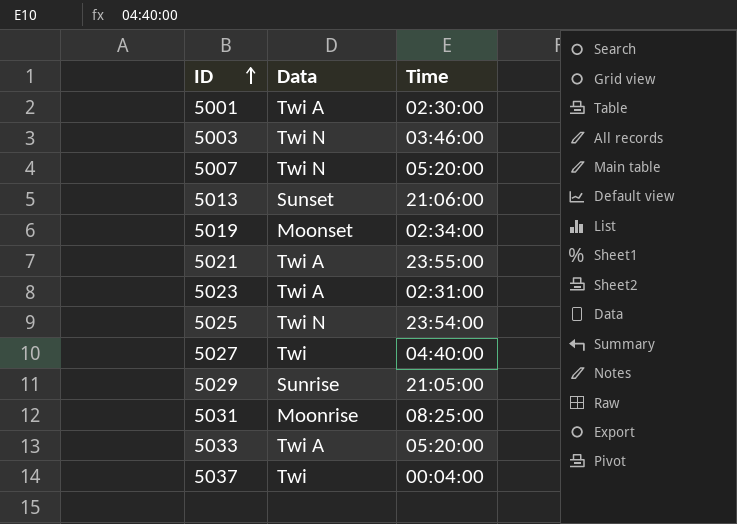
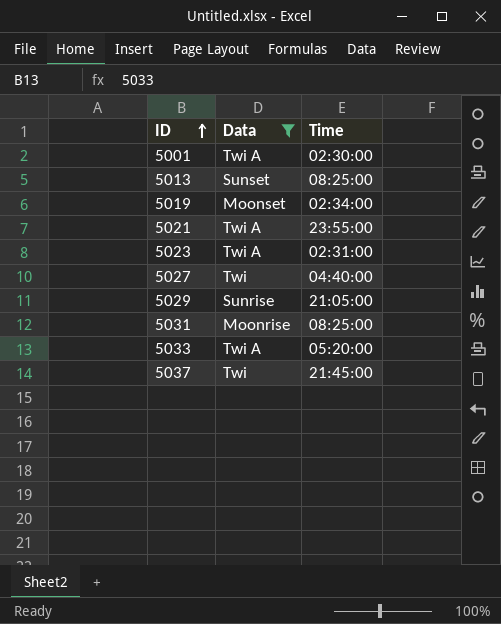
filter: none -> Data != Twi N
5013 | Time: 21:06:00 -> 08:25:00
5037 | Time: 00:04:00 -> 21:45:00

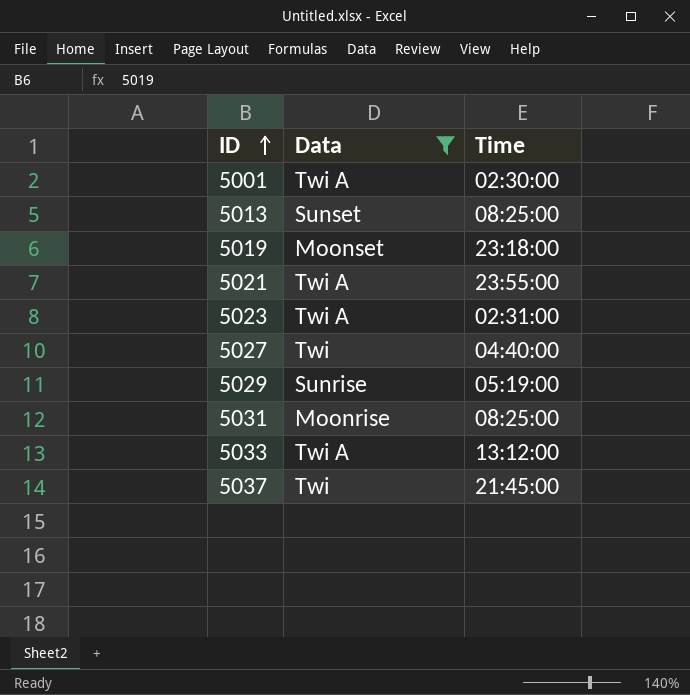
5019 | Time: 02:34:00 -> 23:18:00
5029 | Time: 21:05:00 -> 05:19:00
5033 | Time: 05:20:00 -> 13:12:00

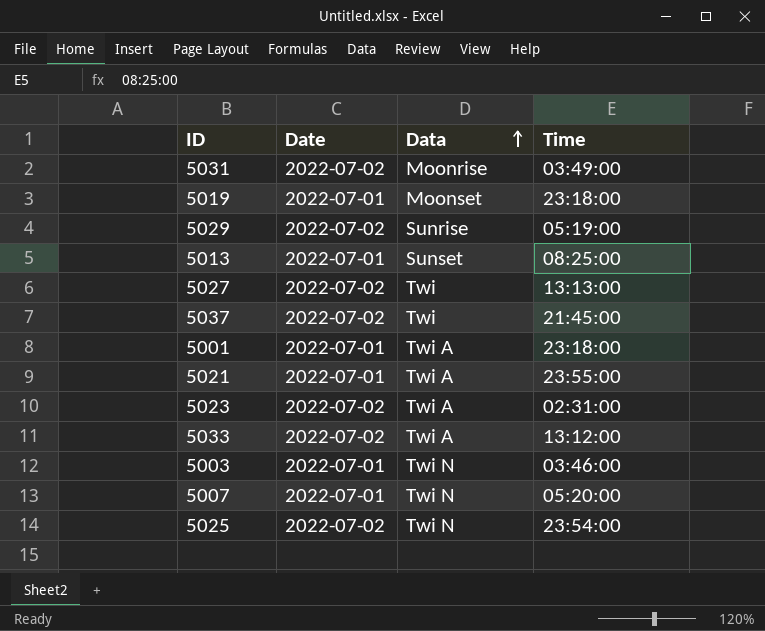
filter: Data != Twi N -> none
row order: ID ascending -> Data ascending
column Date | position: none -> 2
5031 | Time: 08:25:00 -> 03:49:00
5027 | Time: 04:40:00 -> 13:13:00
5001 | Time: 02:30:00 -> 23:18:00

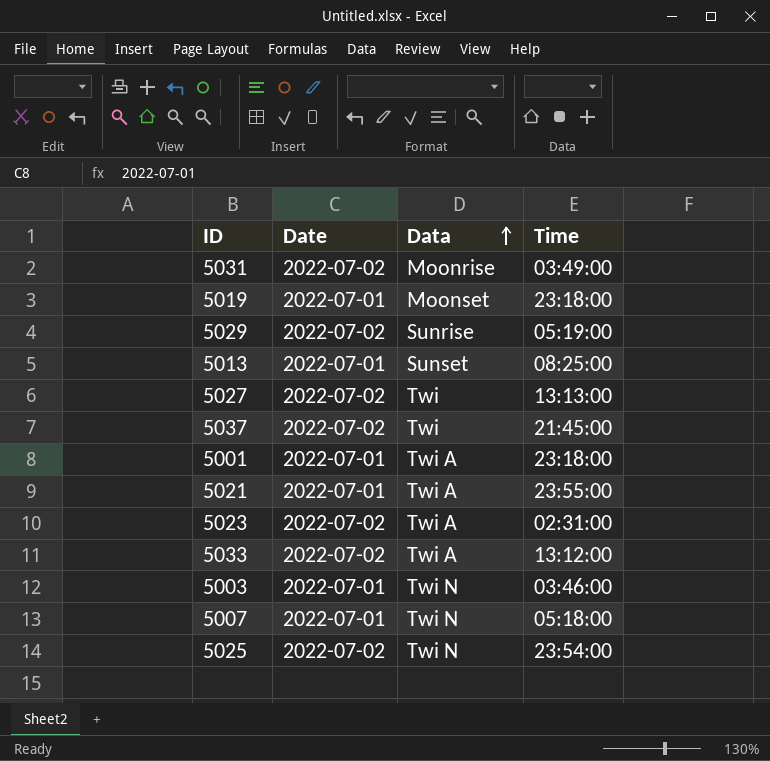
5007 | Time: 05:20:00 -> 05:18:00

